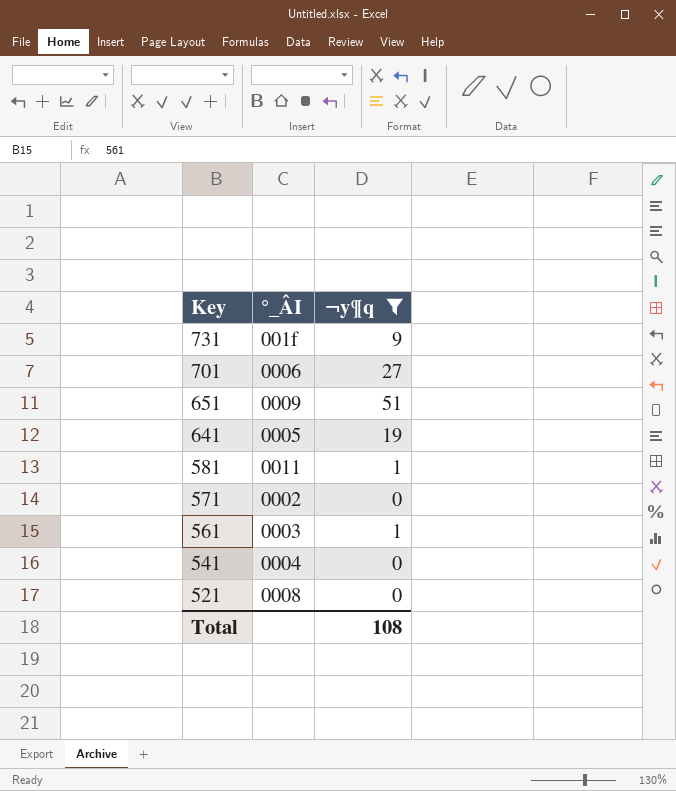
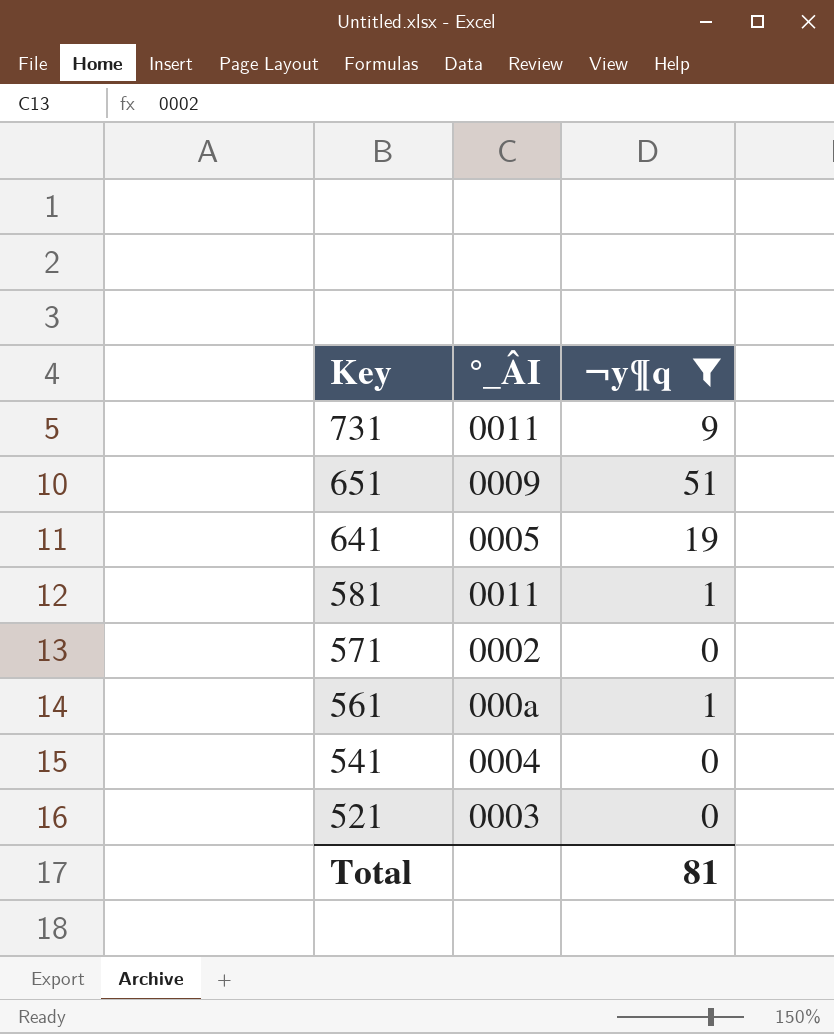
row 701: 0006 | 27 -> none
731 | °_ÂI: 001f -> 0011
561 | °_ÂI: 0003 -> 000a
521 | °_ÂI: 0008 -> 0003
Total | ¬y¶q: 108 -> 81

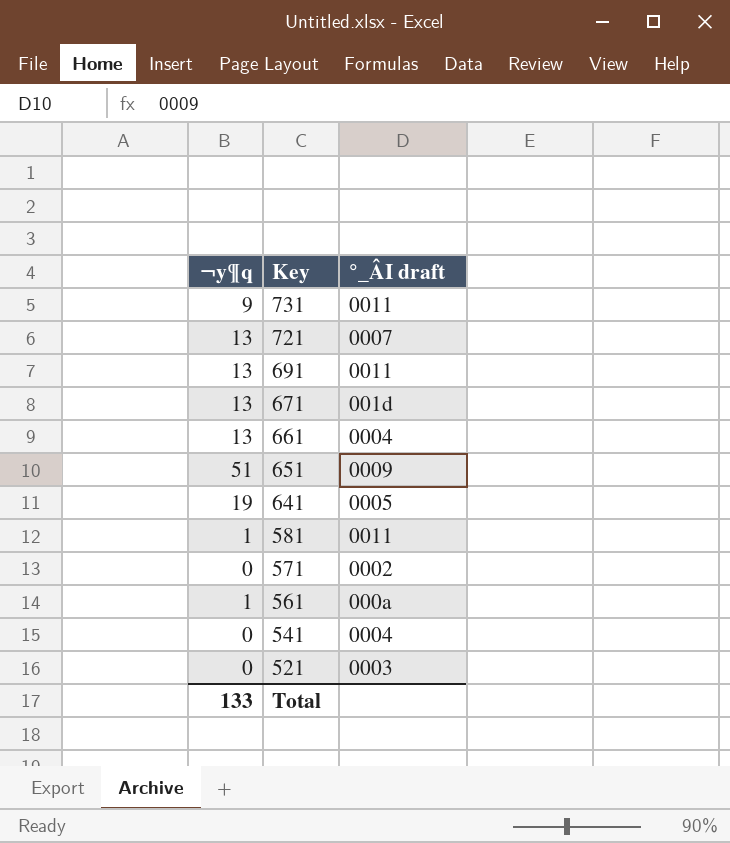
filter: ¬y¶q != 13 -> none
column ¬y¶q | position: 3 -> 1
column name: °_ÂI -> °_ÂI draft
Total | ¬y¶q: 81 -> 133

